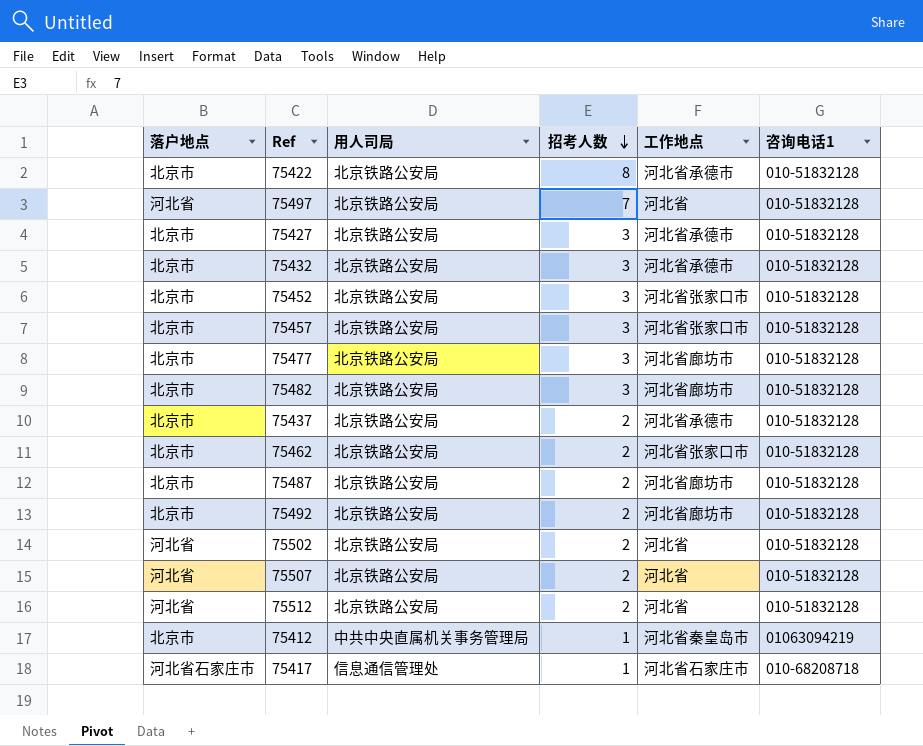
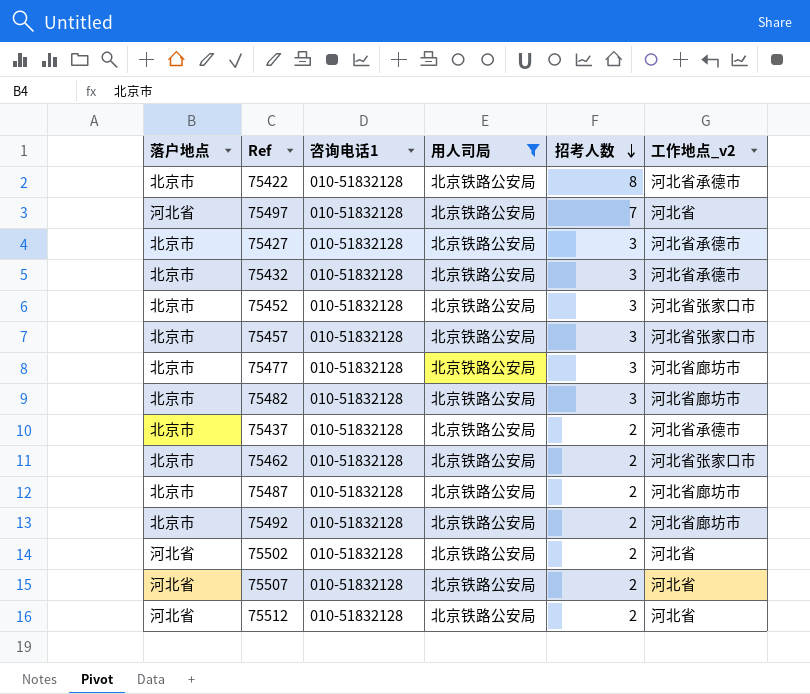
filter: none -> 用人司局 = 北京铁路公安局
column 咨询电话1 | position: 6 -> 3
column name: 工作地点 -> 工作地点_v2

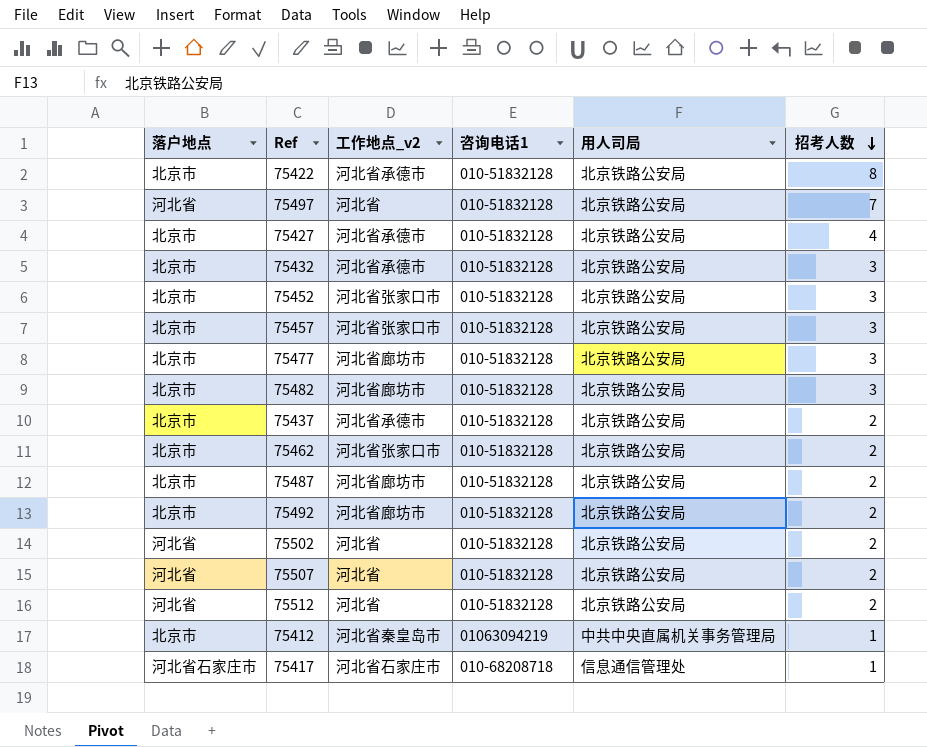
filter: 用人司局 = 北京铁路公安局 -> none
column 工作地点_v2 | position: 6 -> 3
75427 | 招考人数: 3 -> 4

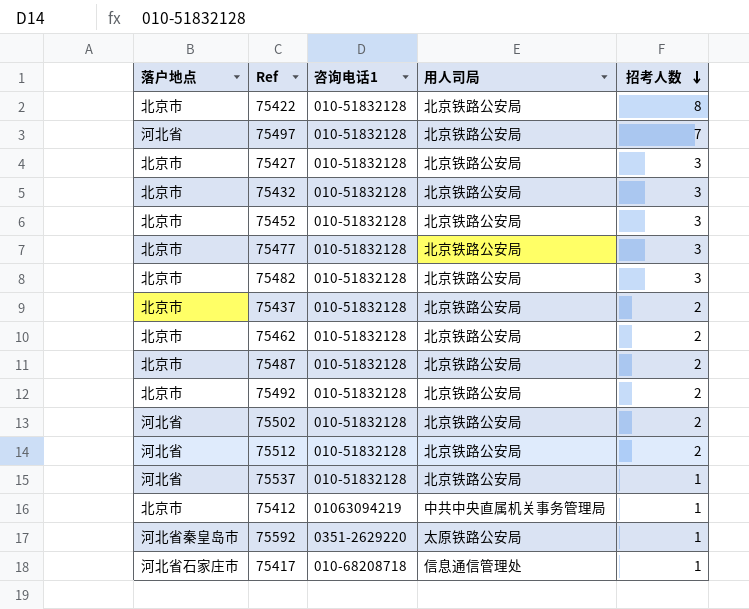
column 工作地点_v2 | position: 3 -> none
row 75457: 北京市 | 河北省张家口市 | 010-51832128 | 北京铁路公安局 | 3 -> none
row 75507: 河北省 | 河北省 | 010-51832128 | 北京铁路公安局 | 2 -> none
75427 | 招考人数: 4 -> 3
row 75537: none -> 河北省 | 010-51832128 | 北京铁路公安局 | 1
row 75592: none -> 河北省秦皇岛市 | 0351-2629220 | 太原铁路公安局 | 1

